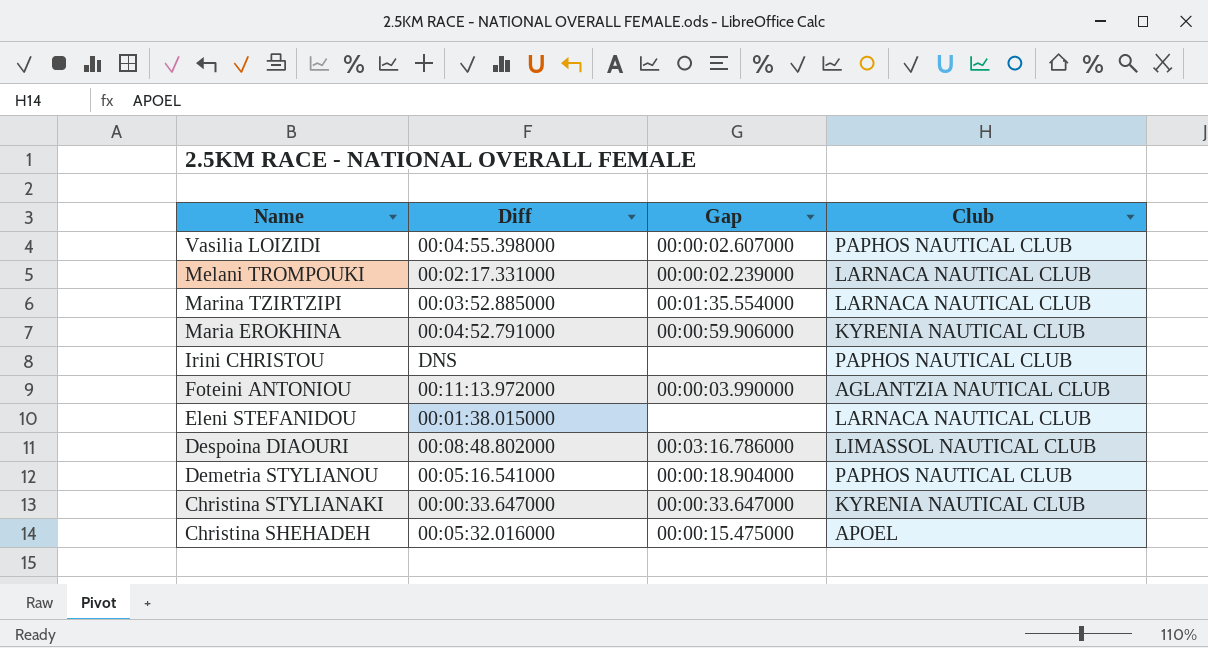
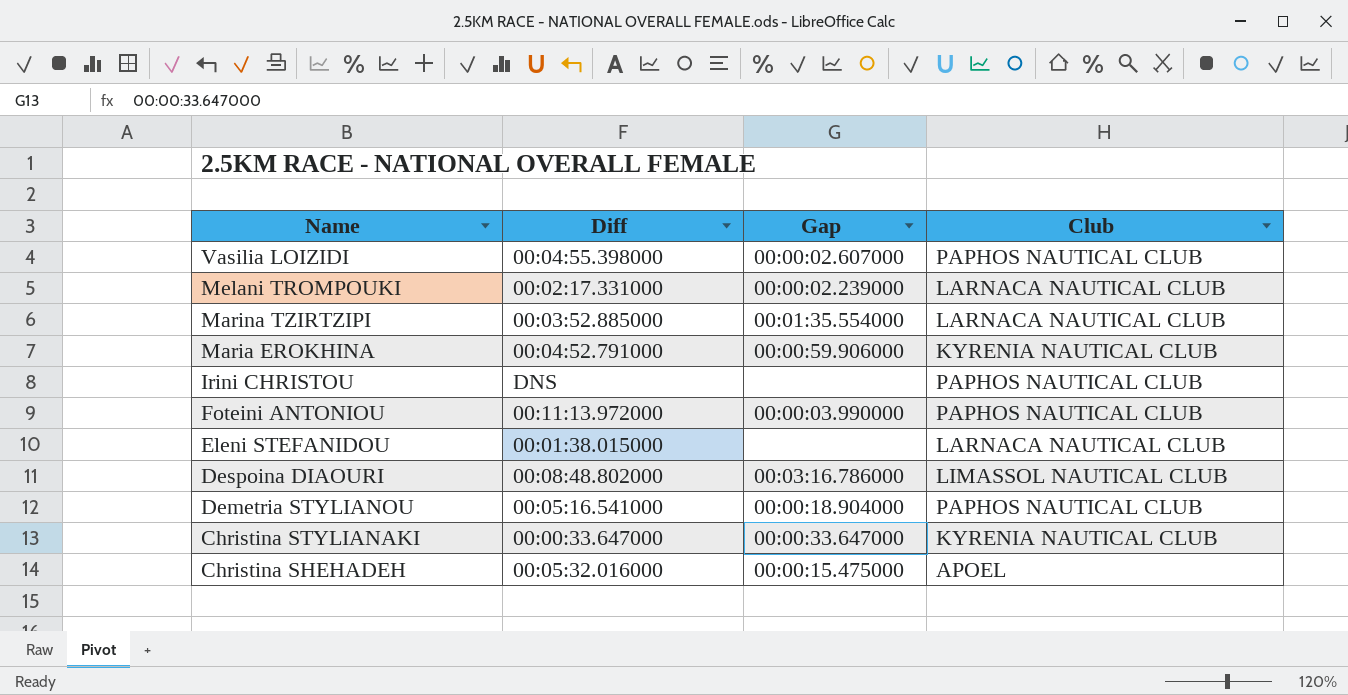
Foteini ANTONIOU | Club: AGLANTZIA NAUTICAL CLUB -> PAPHOS NAUTICAL CLUB

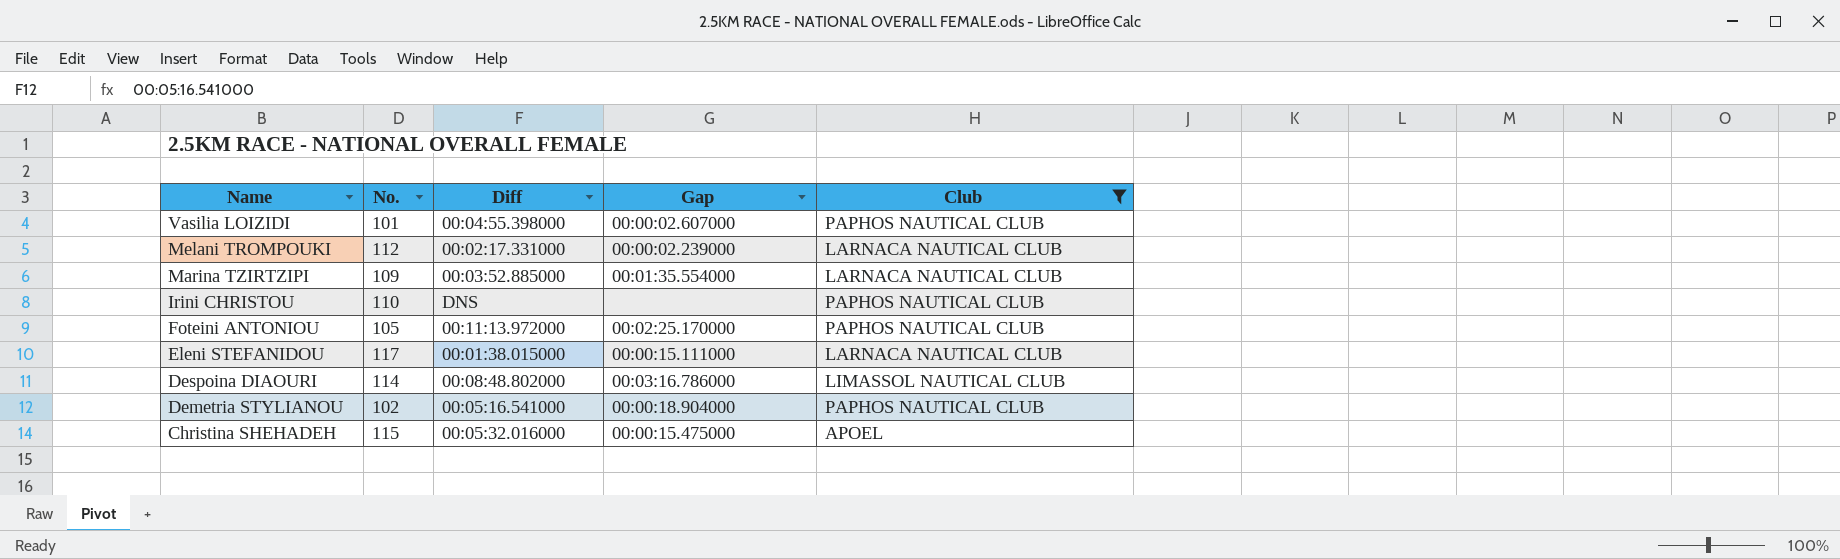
filter: none -> Club != KYRENIA NAUTICAL CLUB
column No. | position: none -> 2
Foteini ANTONIOU | Gap: 00:00:03.990000 -> 00:02:25.170000
Eleni STEFANIDOU | Gap: none -> 00:00:15.111000

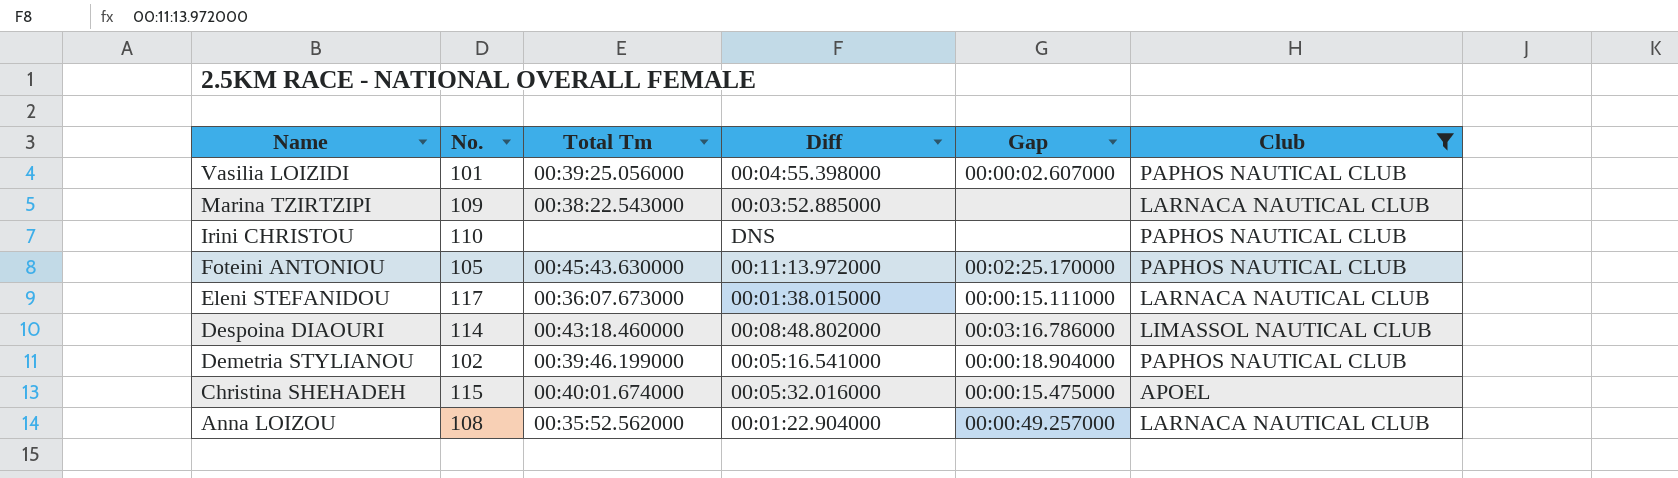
column Total Tm | position: none -> 3
row Melani TROMPOUKI: 112 | 00:02:17.331000 | 00:00:02.239000 | LARNACA NAUTICAL CLUB -> none
Marina TZIRTZIPI | Gap: 00:01:35.554000 -> none
row Anna LOIZOU: none -> 108 | 00:35:52.562000 | 00:01:22.904000 | 00:00:49.257000 | LARNACA NAUTICAL CLUB

